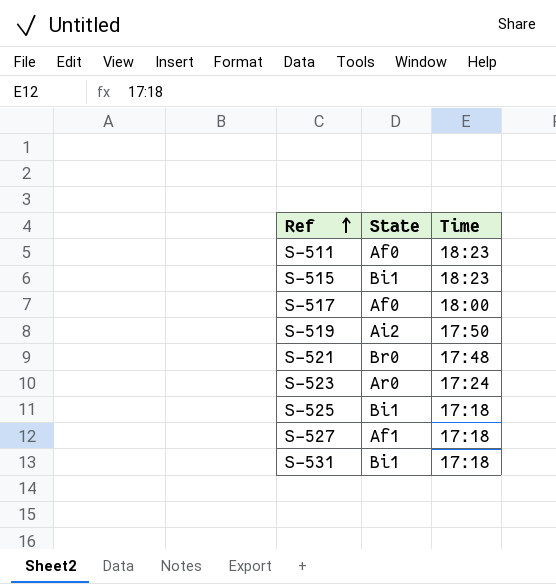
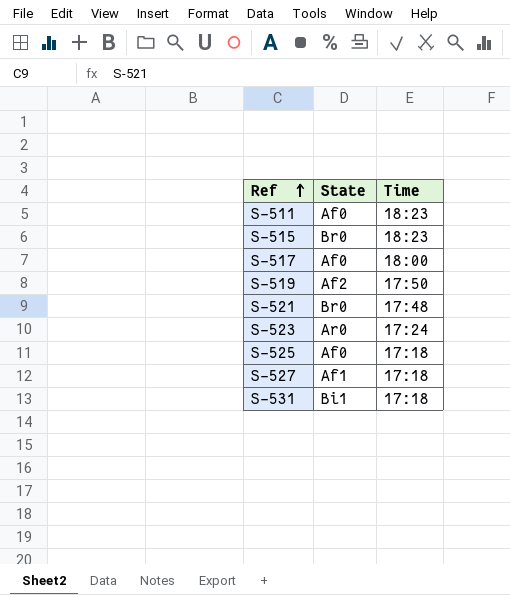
S-515 | State: Bi1 -> Br0
S-519 | State: Ai2 -> Af2
S-525 | State: Bi1 -> Af0

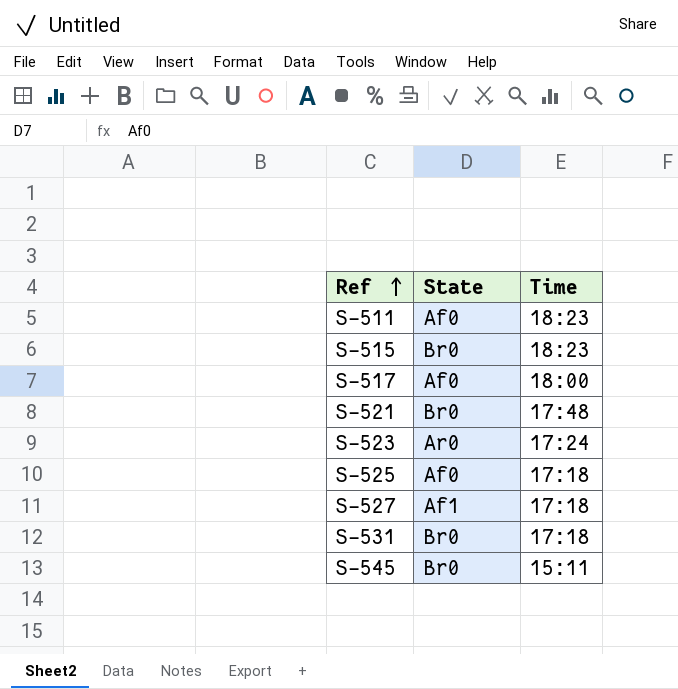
row S-519: Af2 | 17:50 -> none
S-531 | State: Bi1 -> Br0
row S-545: none -> Br0 | 15:11

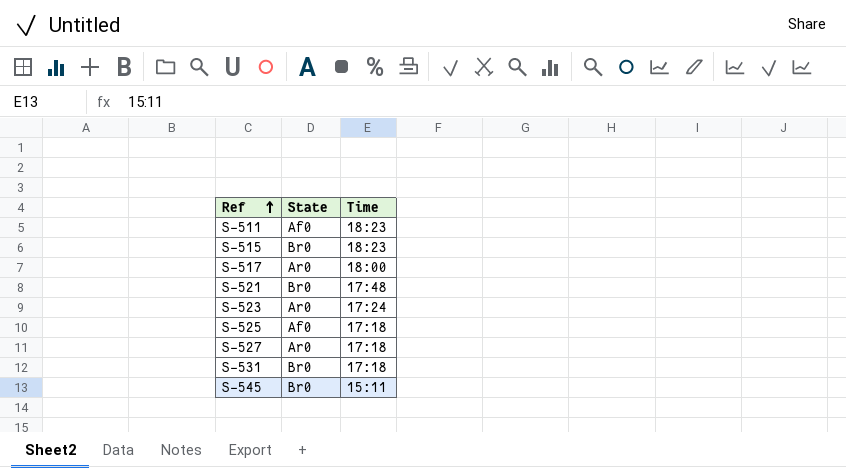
S-517 | State: Af0 -> Ar0
S-527 | State: Af1 -> Ar0

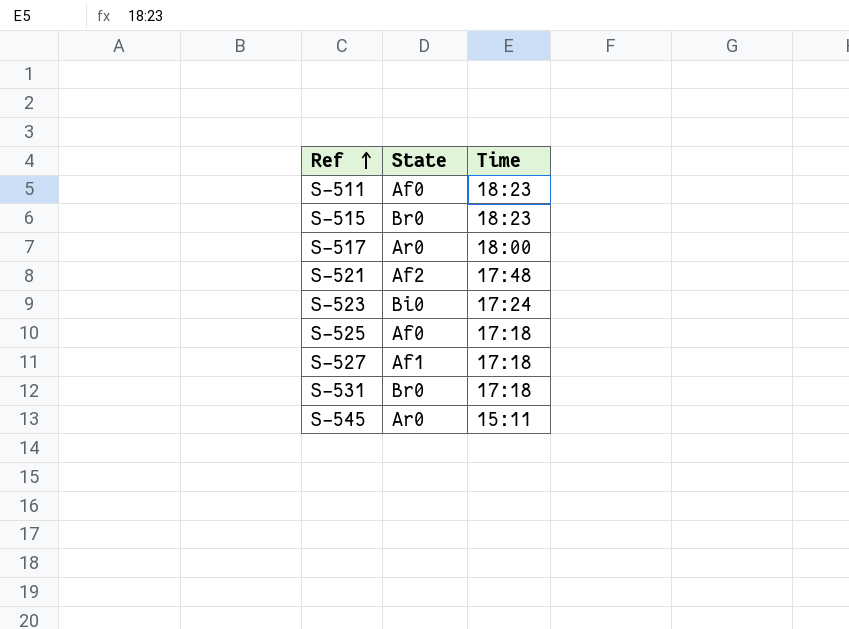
S-521 | State: Br0 -> Af2
S-523 | State: Ar0 -> Bi0
S-527 | State: Ar0 -> Af1
S-545 | State: Br0 -> Ar0

